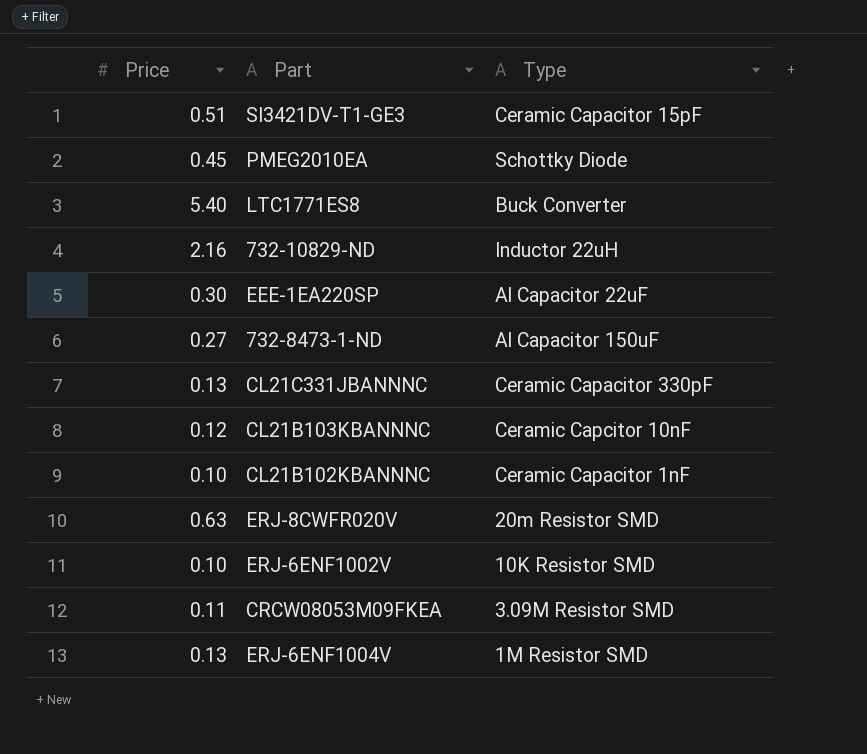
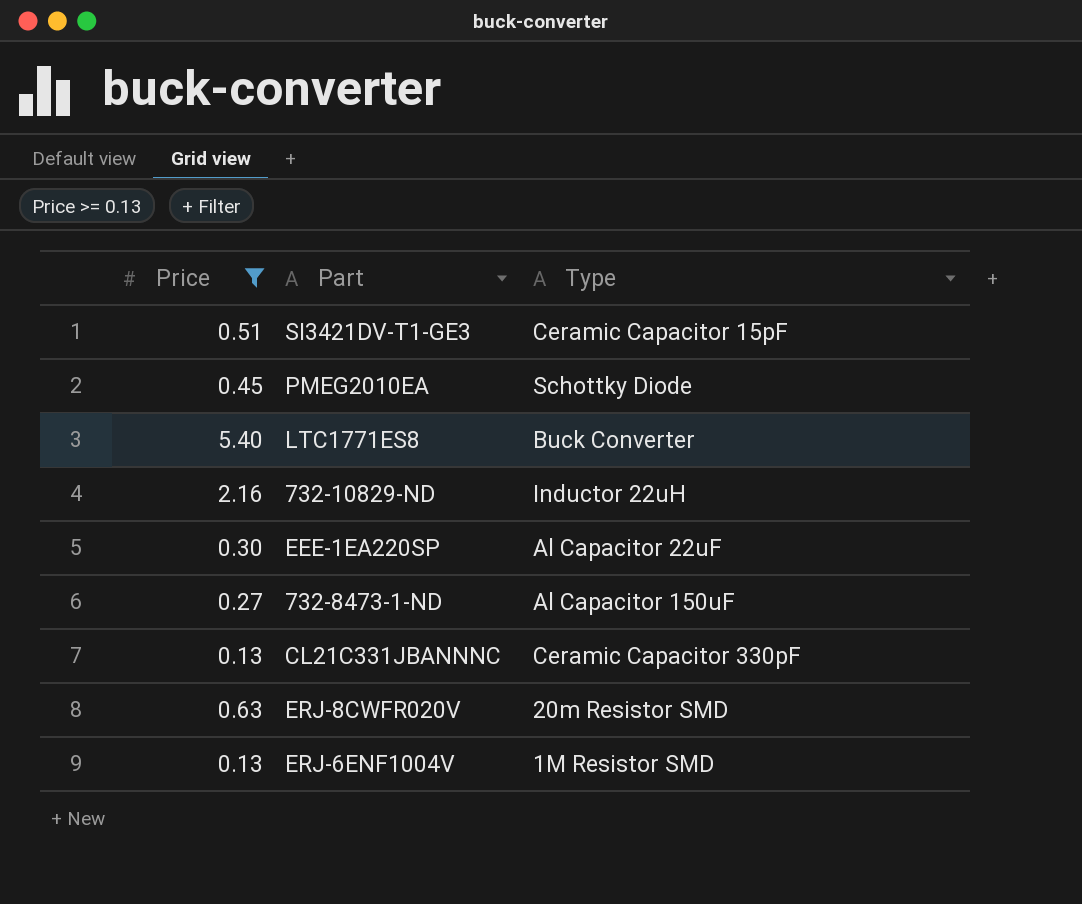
filter: none -> Price >= 0.13

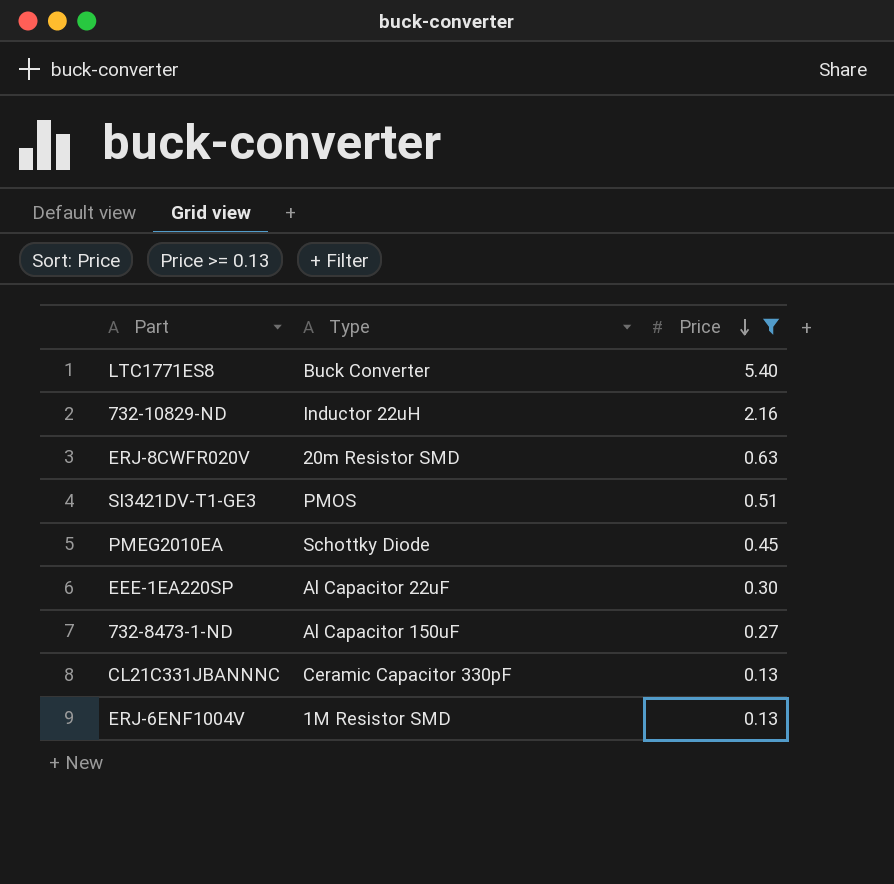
row order: none -> Price descending
column Price | position: 1 -> 3
SI3421DV-T1-GE3 | Type: Ceramic Capacitor 15pF -> PMOS

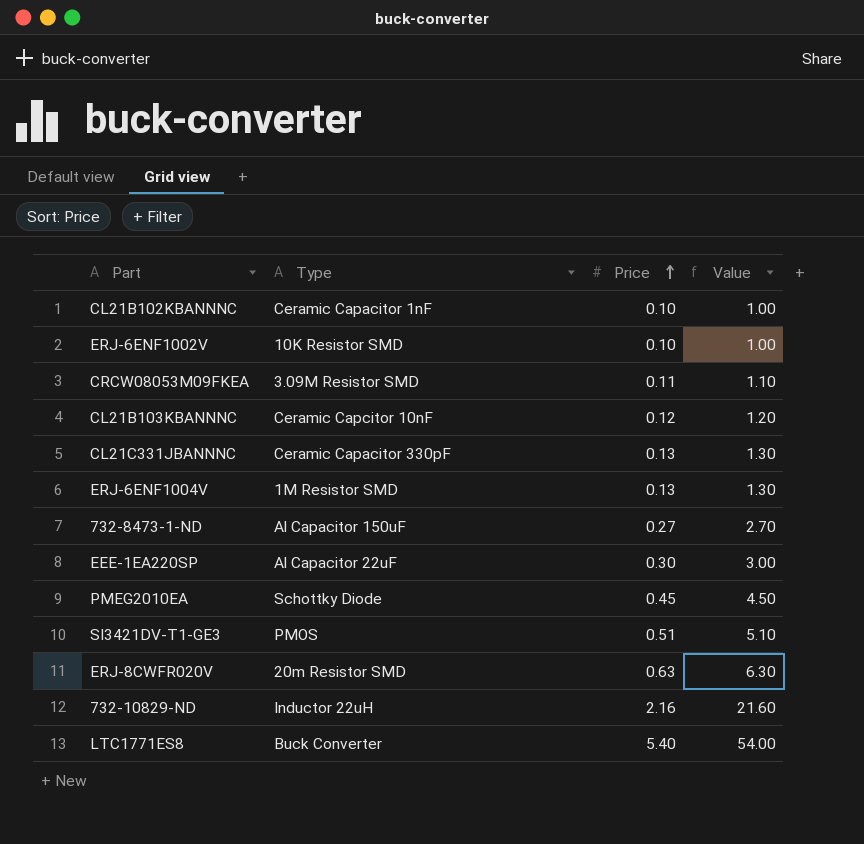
filter: Price >= 0.13 -> none
row order: Price descending -> Price ascending
column Value | formula: none -> [Price] * 10

